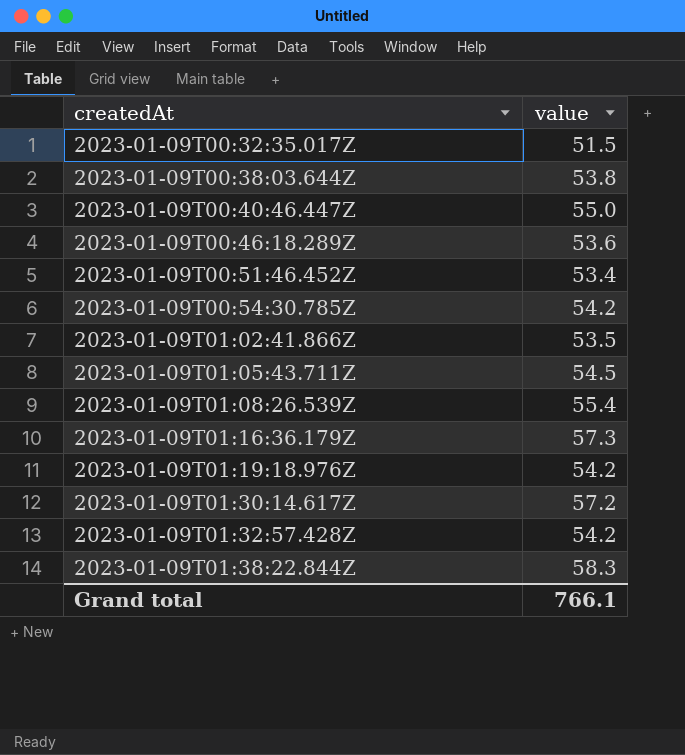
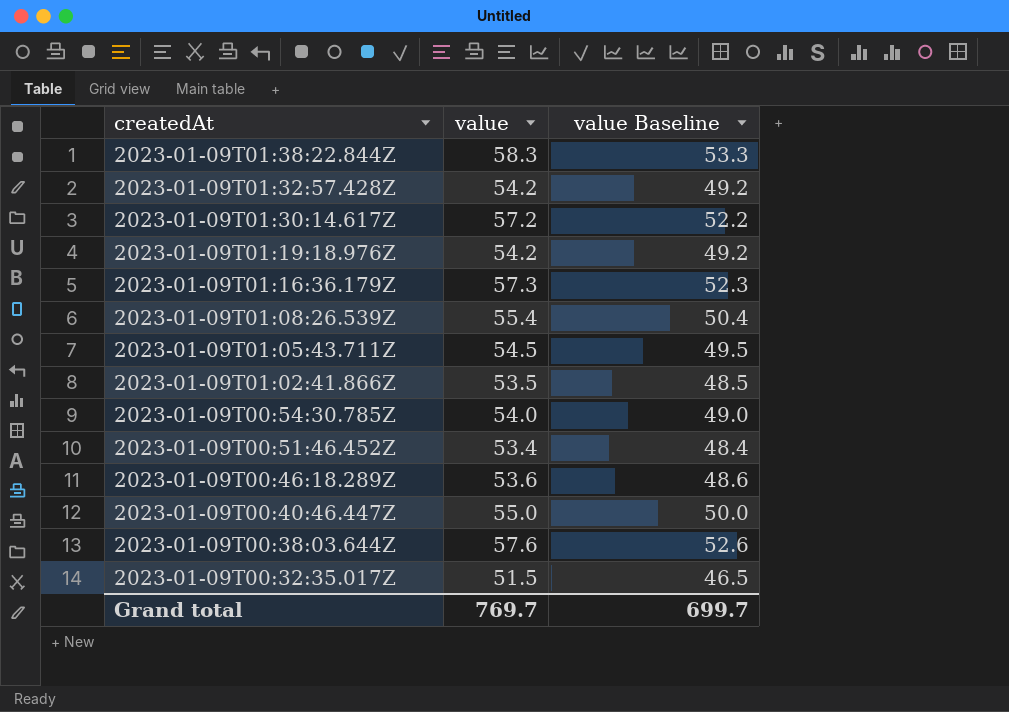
row order: createdAt ascending -> createdAt descending
column value Baseline | formula: none -> [value] - 5
2023-01-09T00:54:30.785Z | value: 54.2 -> 54.0
2023-01-09T00:38:03.644Z | value: 53.8 -> 57.6
Grand total | value: 766.1 -> 769.7

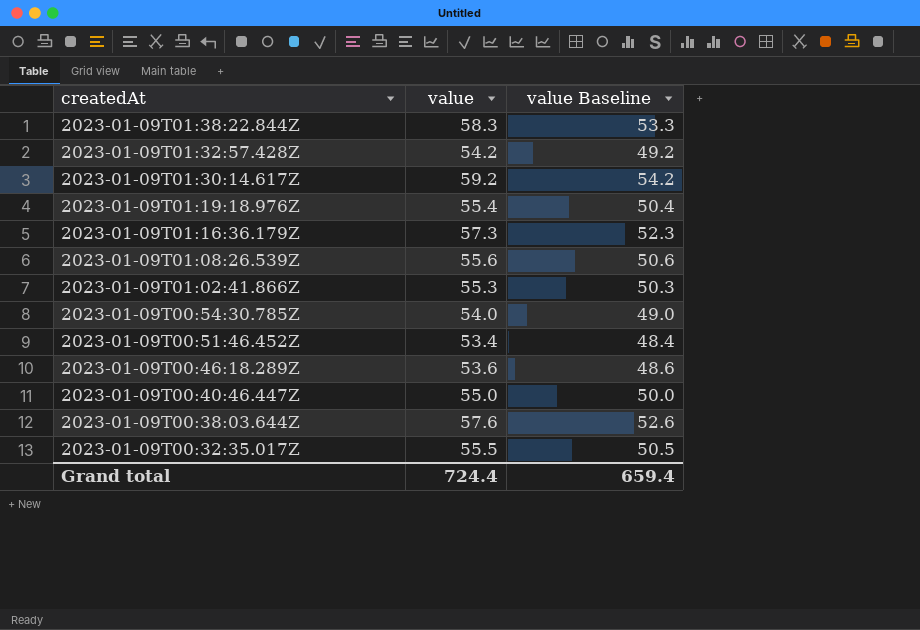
row 2023-01-09T01:05:43.711Z: 54.5 | 49.5 -> none
2023-01-09T01:30:14.617Z | value: 57.2 -> 59.2
2023-01-09T01:30:14.617Z | value Baseline: 52.2 -> 54.2
2023-01-09T01:19:18.976Z | value: 54.2 -> 55.4
2023-01-09T01:19:18.976Z | value Baseline: 49.2 -> 50.4
2023-01-09T01:08:26.539Z | value: 55.4 -> 55.6
2023-01-09T01:08:26.539Z | value Baseline: 50.4 -> 50.6
2023-01-09T01:02:41.866Z | value: 53.5 -> 55.3
2023-01-09T01:02:41.866Z | value Baseline: 48.5 -> 50.3
2023-01-09T00:32:35.017Z | value: 51.5 -> 55.5
2023-01-09T00:32:35.017Z | value Baseline: 46.5 -> 50.5
Grand total | value: 769.7 -> 724.4
Grand total | value Baseline: 699.7 -> 659.4

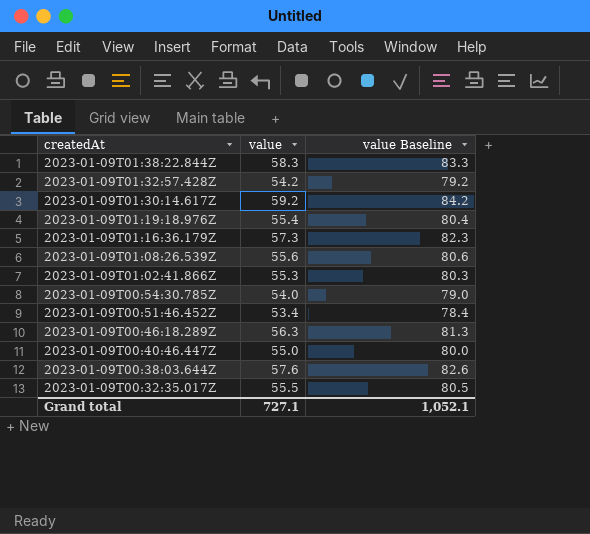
column value Baseline | formula: [value] - 5 -> [value] + 25
2023-01-09T00:46:18.289Z | value: 53.6 -> 56.3
Grand total | value: 724.4 -> 727.1
Grand total | value Baseline: 659.4 -> 1,052.1

